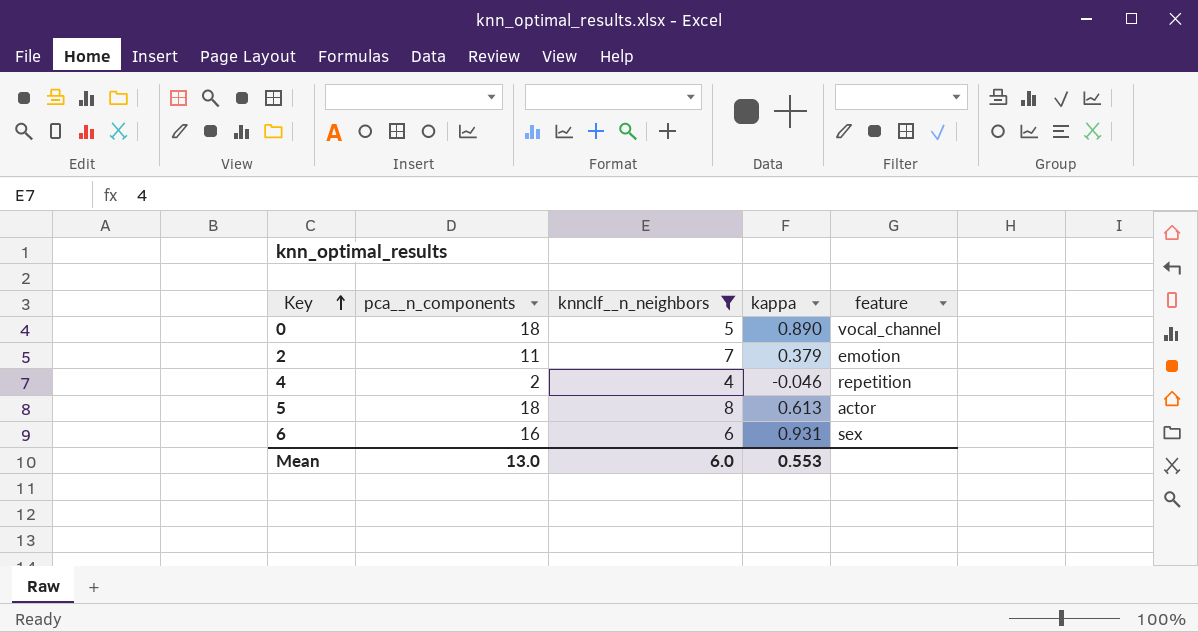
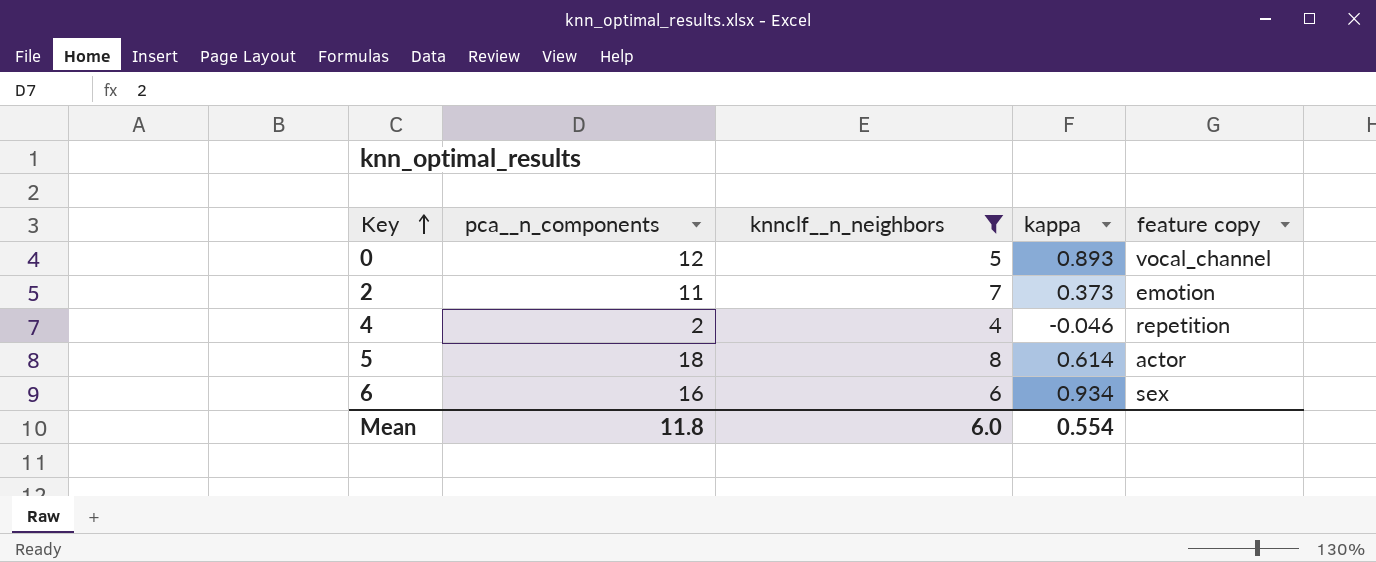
column name: feature -> feature copy
0 | pca__n_components: 18 -> 12
0 | kappa: 0.890 -> 0.893
2 | kappa: 0.379 -> 0.373
5 | kappa: 0.613 -> 0.614
6 | kappa: 0.931 -> 0.934
Mean | pca__n_components: 13.0 -> 11.8
Mean | kappa: 0.553 -> 0.554

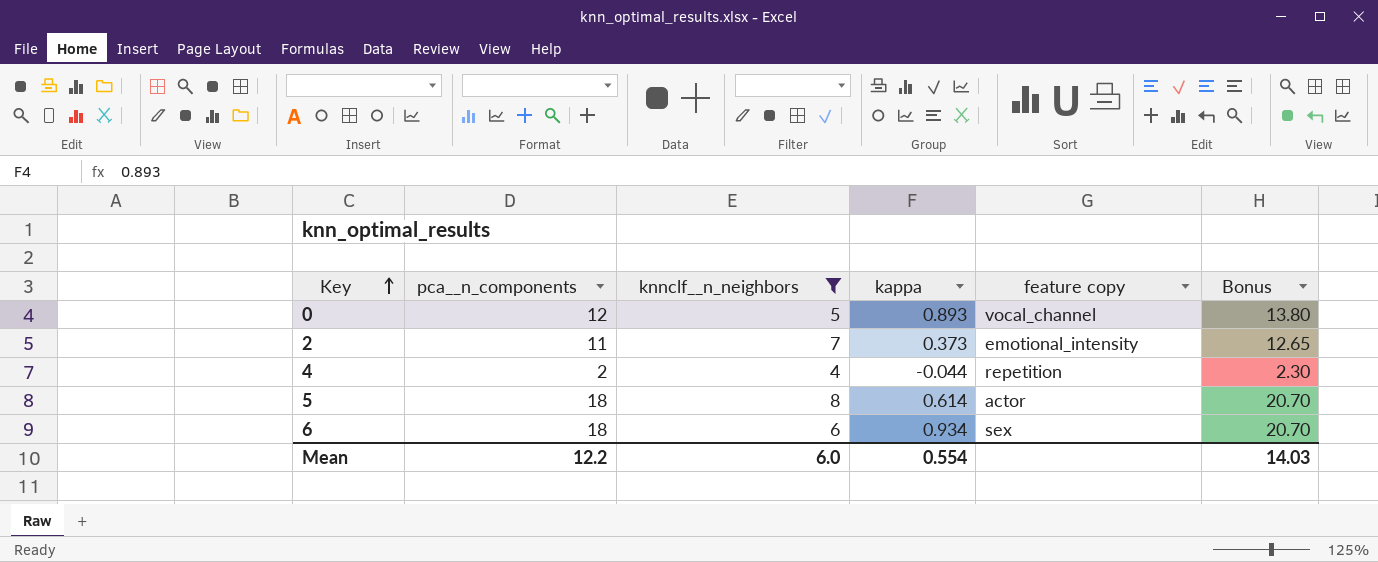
column Bonus | formula: none -> [pca__n_components] * 1.15
2 | feature copy: emotion -> emotional_intensity
4 | kappa: -0.046 -> -0.044
6 | pca__n_components: 16 -> 18
Mean | pca__n_components: 11.8 -> 12.2

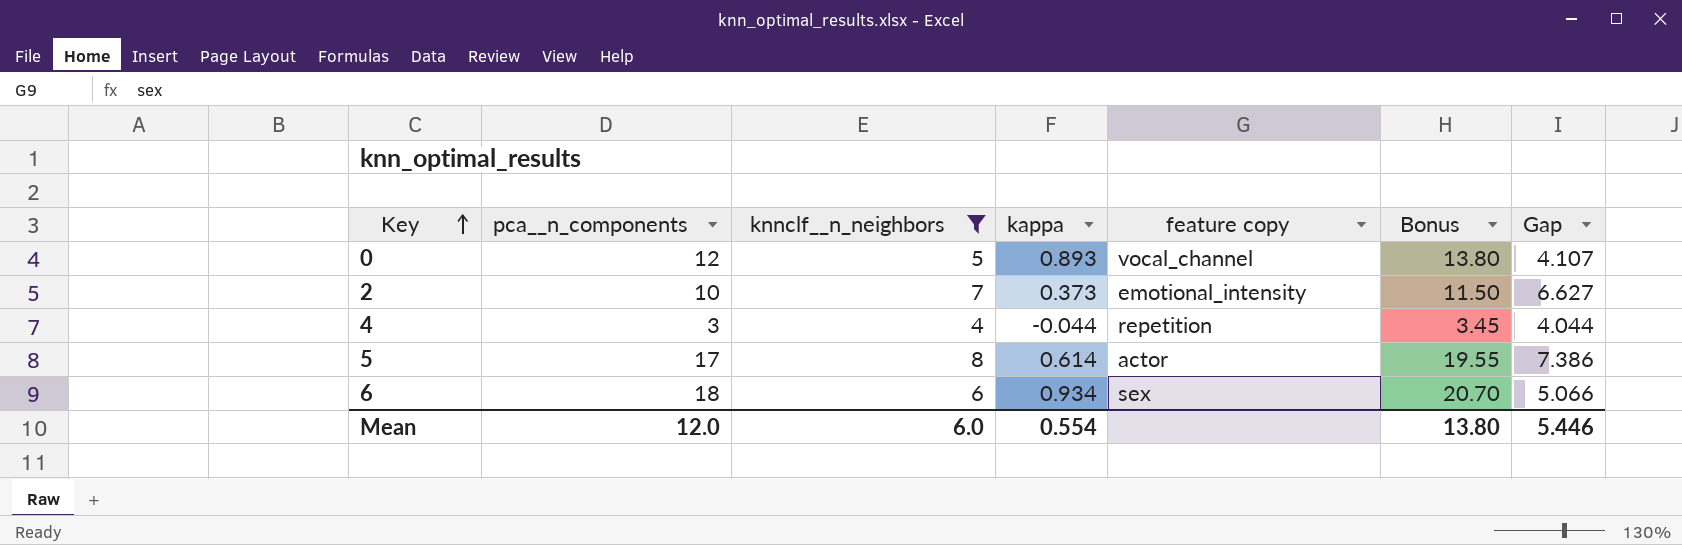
column Gap | formula: none -> [knnclf__n_neighbors] - [kappa]
2 | pca__n_components: 11 -> 10
2 | Bonus: 12.65 -> 11.50
4 | pca__n_components: 2 -> 3
4 | Bonus: 2.30 -> 3.45
5 | pca__n_components: 18 -> 17
5 | Bonus: 20.70 -> 19.55
Mean | pca__n_components: 12.2 -> 12.0
Mean | Bonus: 14.03 -> 13.80

